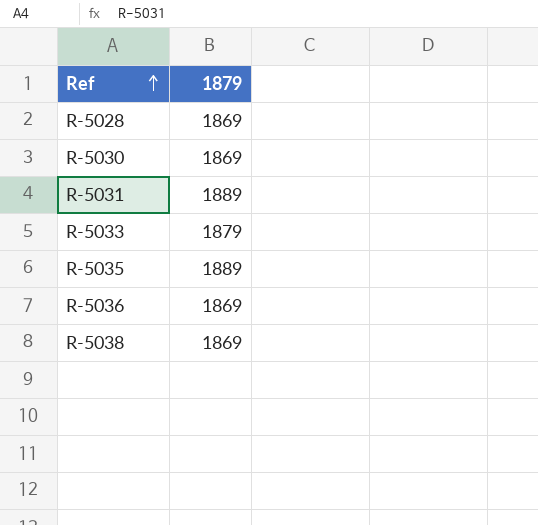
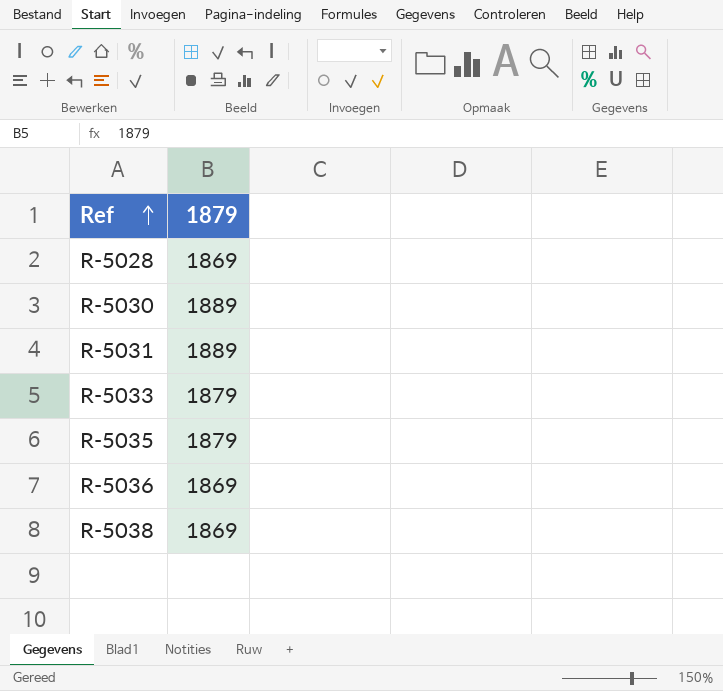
R-5030 | 1879: 1869 -> 1889
R-5035 | 1879: 1889 -> 1879

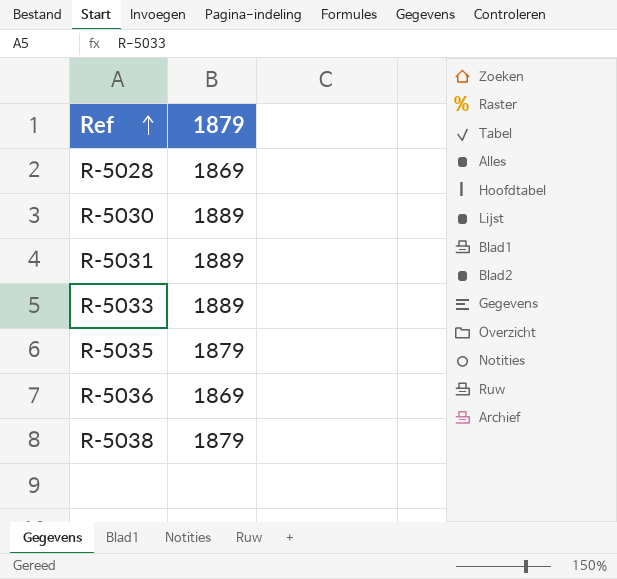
R-5033 | 1879: 1879 -> 1889
R-5038 | 1879: 1869 -> 1879

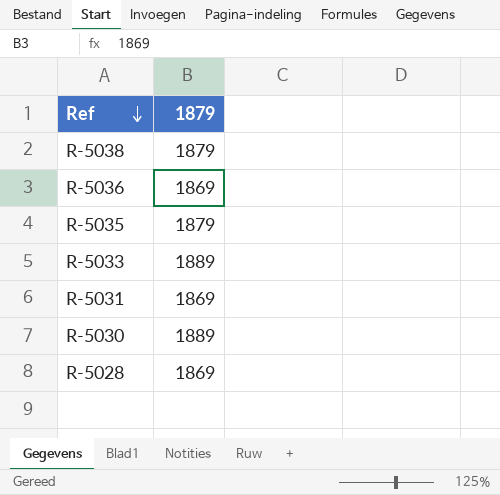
row order: Ref ascending -> Ref descending
R-5031 | 1879: 1889 -> 1869

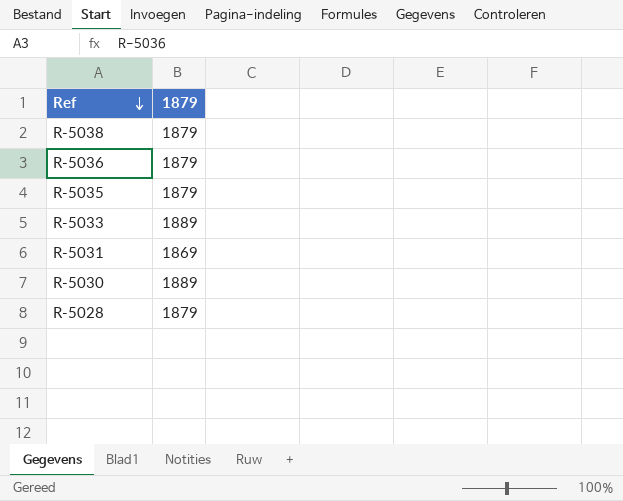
R-5036 | 1879: 1869 -> 1879
R-5028 | 1879: 1869 -> 1879

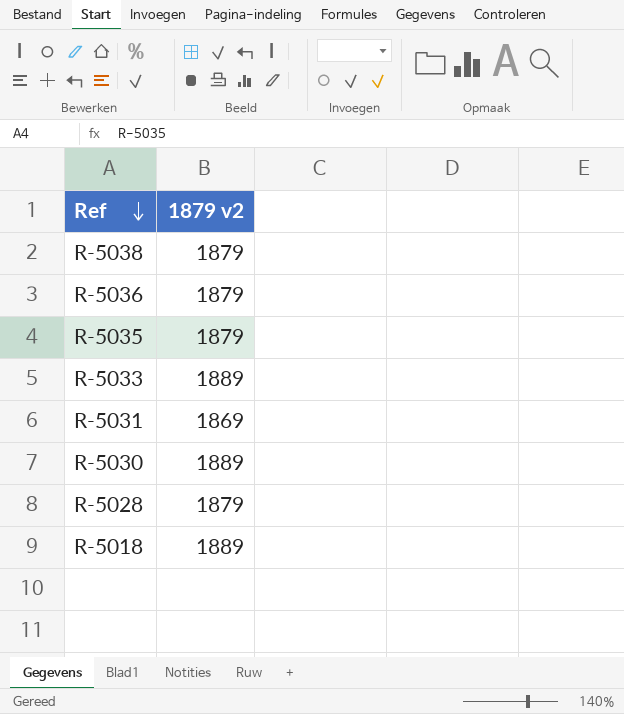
column name: 1879 -> 1879 v2
row R-5018: none -> 1889

